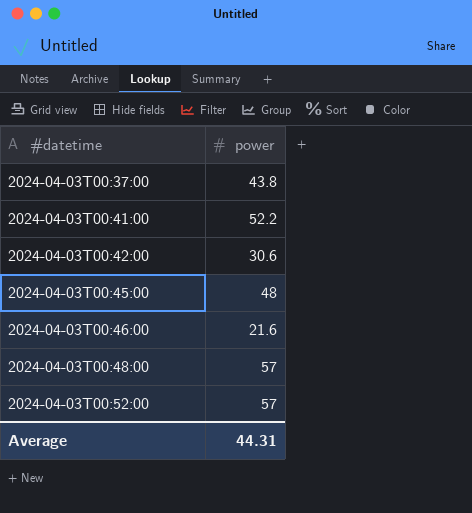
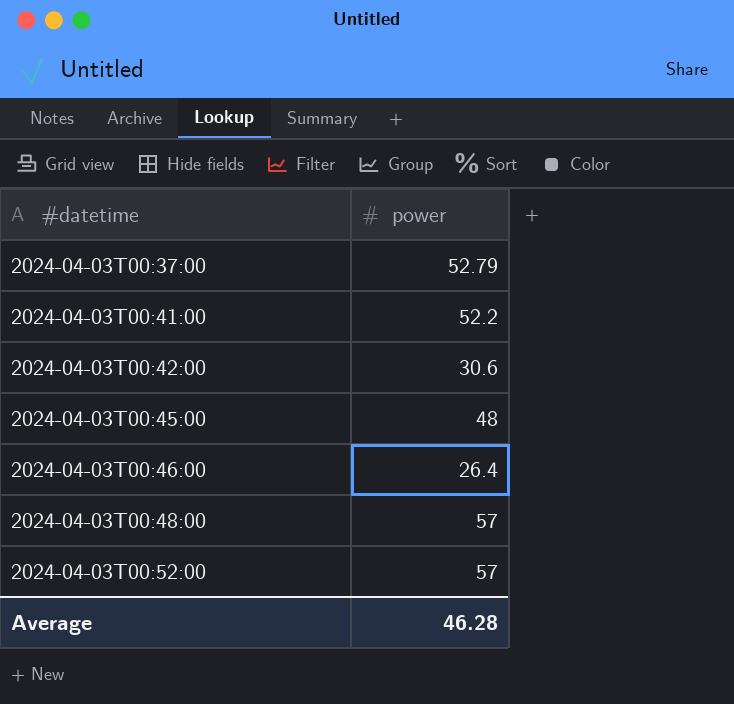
2024-04-03T00:37:00 | power: 43.8 -> 52.79
2024-04-03T00:46:00 | power: 21.6 -> 26.4
Average | power: 44.31 -> 46.28

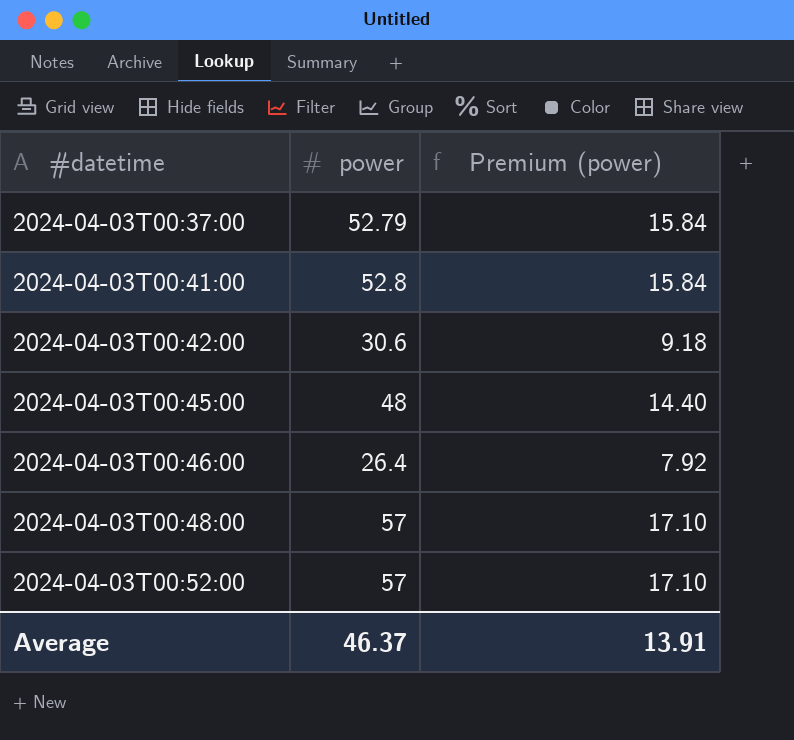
column Premium (power) | formula: none -> [power] * 0.3
2024-04-03T00:41:00 | power: 52.2 -> 52.8
Average | power: 46.28 -> 46.37

